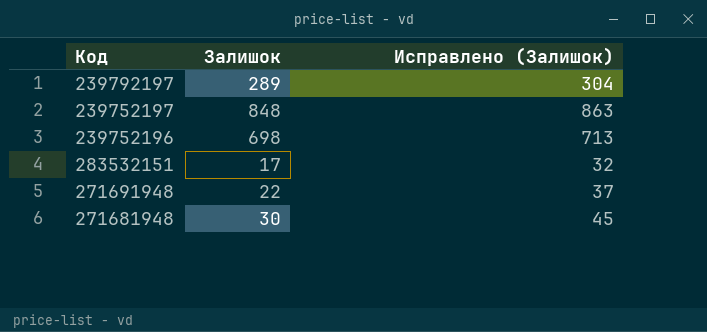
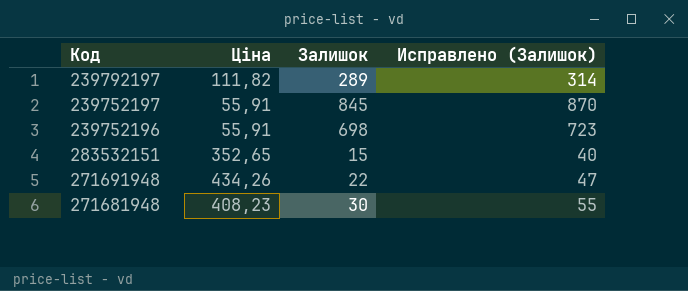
column Ціна | position: none -> 2
column Исправлено (Залишок) | formula: [Залишок] + 15 -> [Залишок] + 25
239752197 | Залишок: 848 -> 845
283532151 | Залишок: 17 -> 15

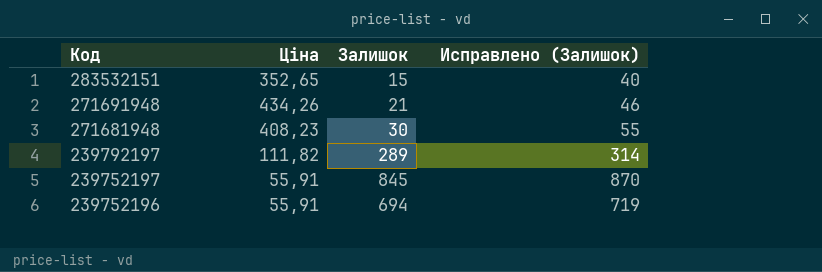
row order: none -> Код descending
271691948 | Залишок: 22 -> 21
271691948 | Исправлено (Залишок): 47 -> 46
239752196 | Залишок: 698 -> 694
239752196 | Исправлено (Залишок): 723 -> 719

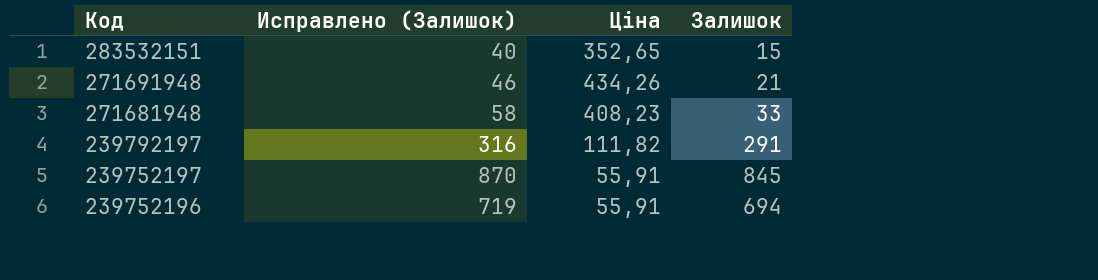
column Исправлено (Залишок) | position: 4 -> 2
271681948 | Исправлено (Залишок): 55 -> 58
271681948 | Залишок: 30 -> 33
239792197 | Исправлено (Залишок): 314 -> 316
239792197 | Залишок: 289 -> 291

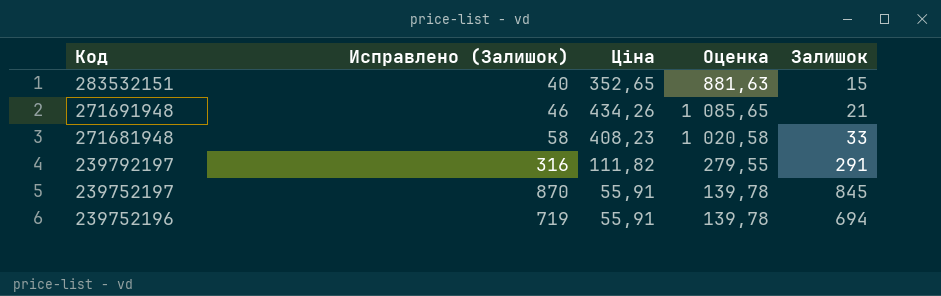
column Оценка | formula: none -> [Ціна] * 2,5

